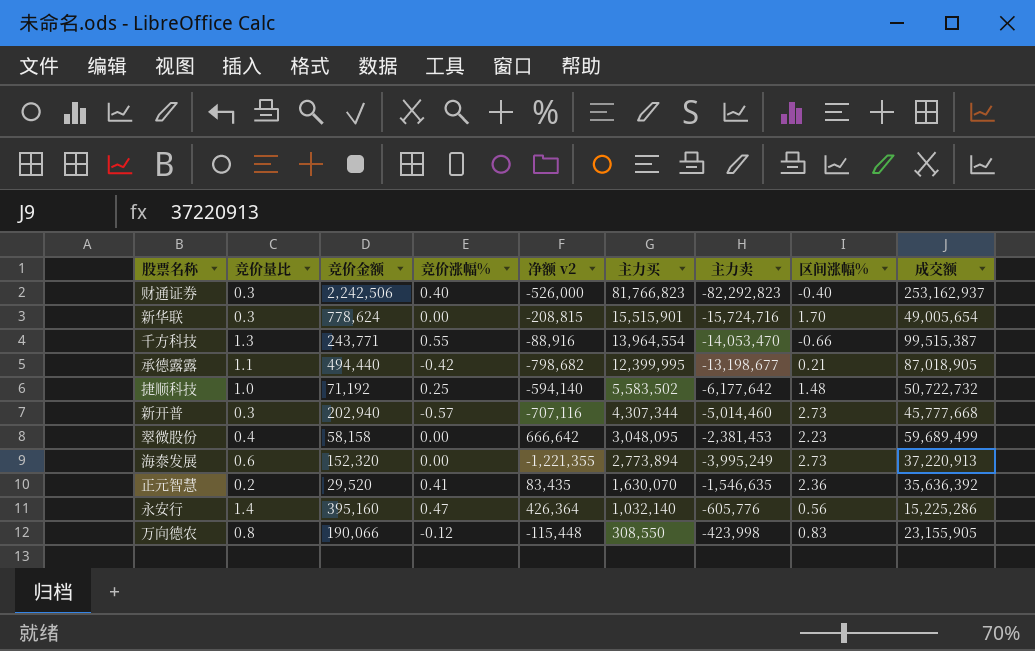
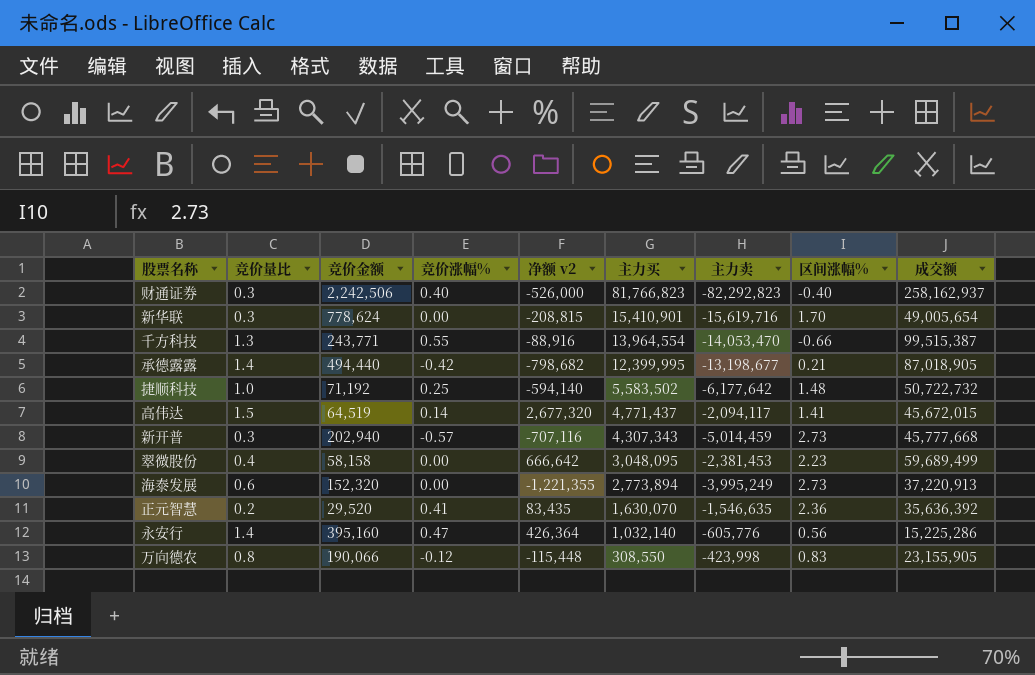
财通证券 | 成交额: 253,162,937 -> 258,162,937
新华联 | 主力买: 15,515,901 -> 15,410,901
新华联 | 主力卖: -15,724,716 -> -15,619,716
承德露露 | 竞价量比: 1.1 -> 1.4
row 高伟达: none -> 1.5 | 64,519 | 0.14 | 2,677,320 | 4,771,437 | -2,094,117 | 1.41 | 45,672,015
新开普 | 主力买: 4,307,344 -> 4,307,343
新开普 | 主力卖: -5,014,460 -> -5,014,459

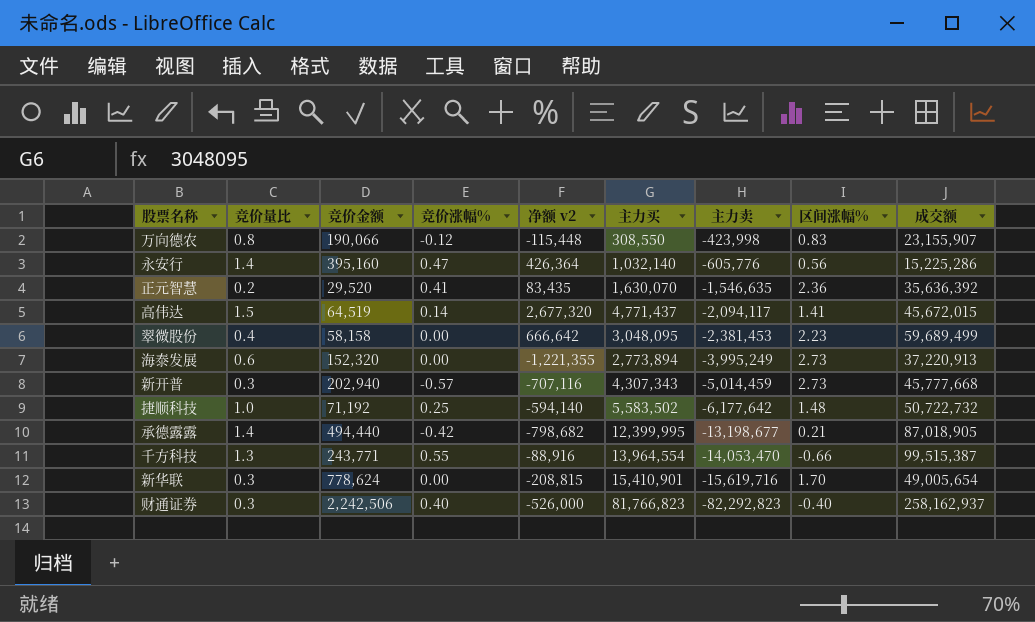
row order: 主力买 descending -> 主力卖 descending
万向德农 | 成交额: 23,155,905 -> 23,155,907

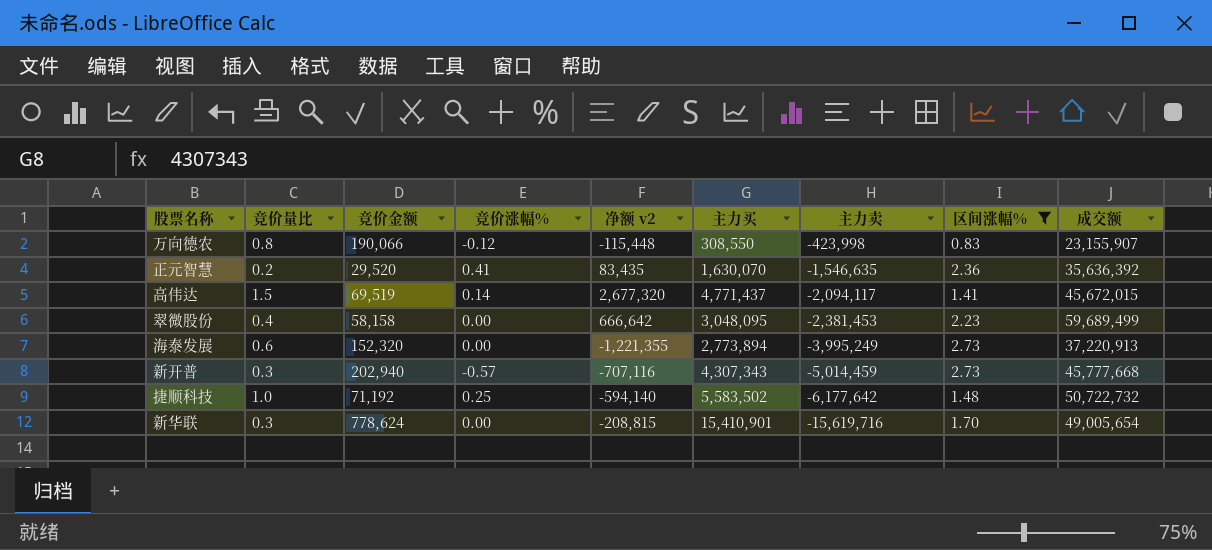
filter: none -> 区间涨幅% >= 0.83
高伟达 | 竞价金额: 64,519 -> 69,519

